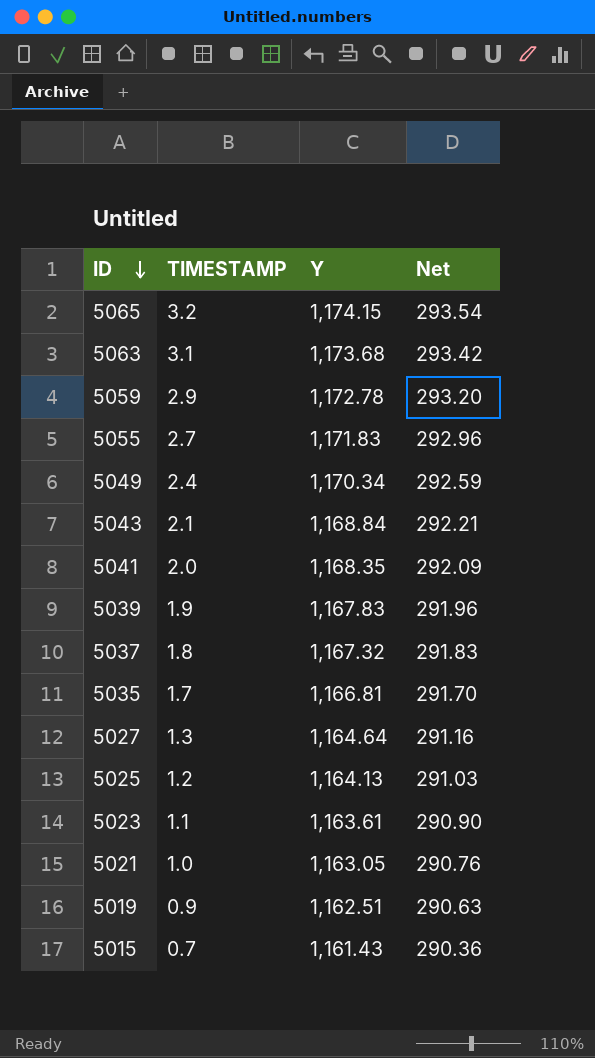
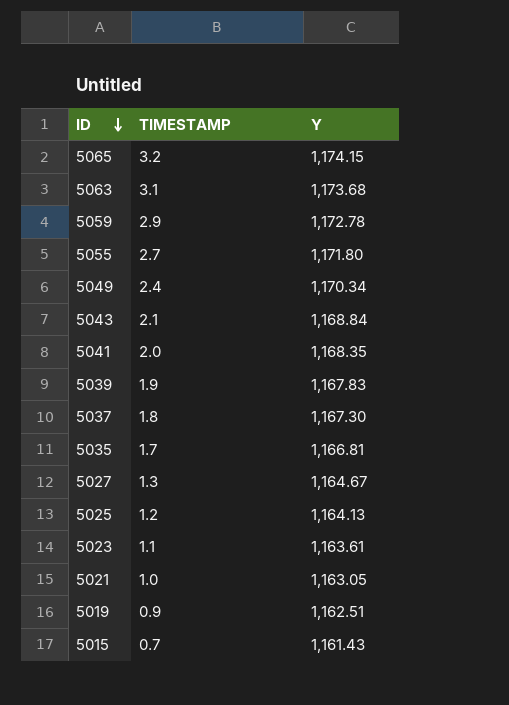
column Net | formula: [Y] * 0.25 -> none
5055 | Y: 1,171.83 -> 1,171.80
5037 | Y: 1,167.32 -> 1,167.30
5027 | Y: 1,164.64 -> 1,164.67

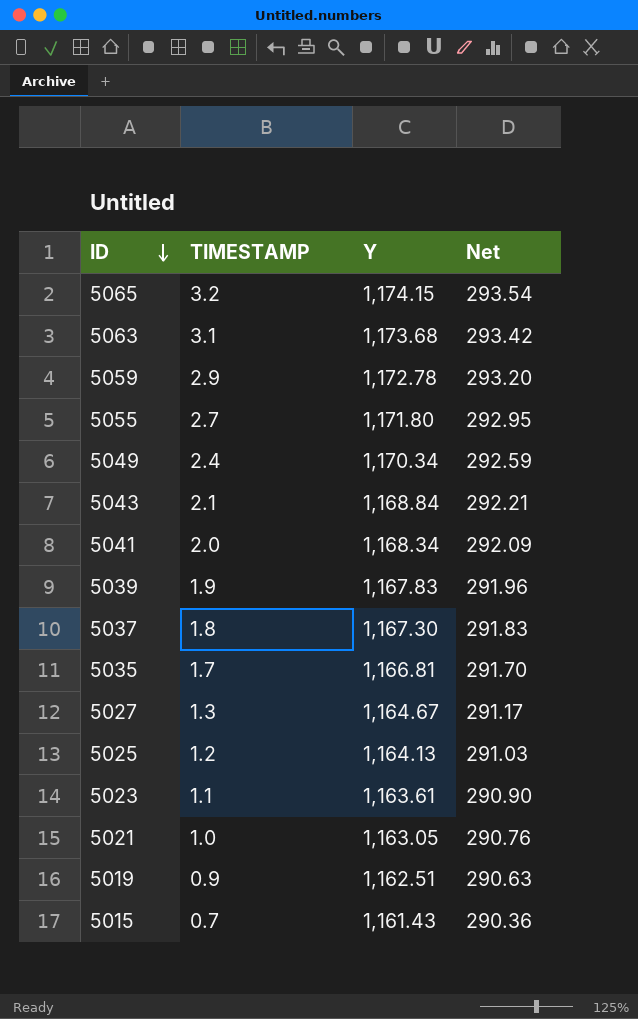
column Net | formula: none -> [Y] * 0.25
5041 | Y: 1,168.35 -> 1,168.34

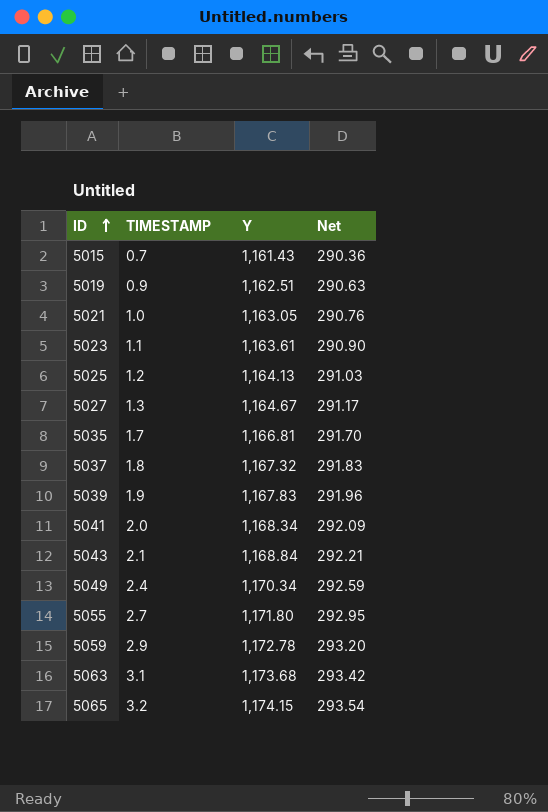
row order: ID descending -> ID ascending
5037 | Y: 1,167.30 -> 1,167.32

